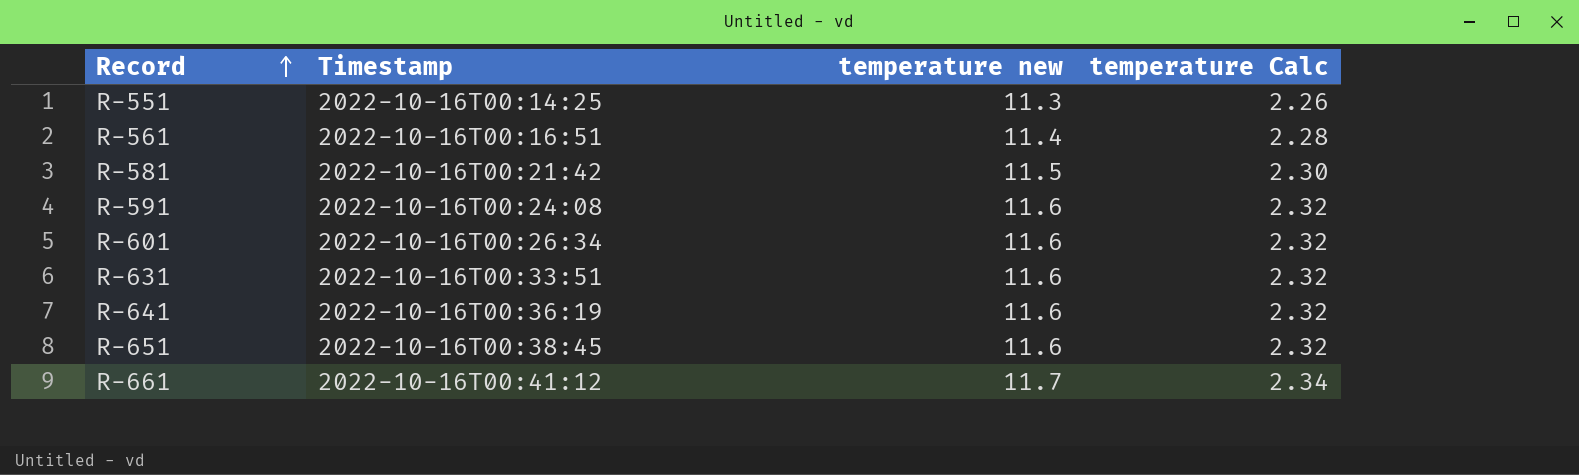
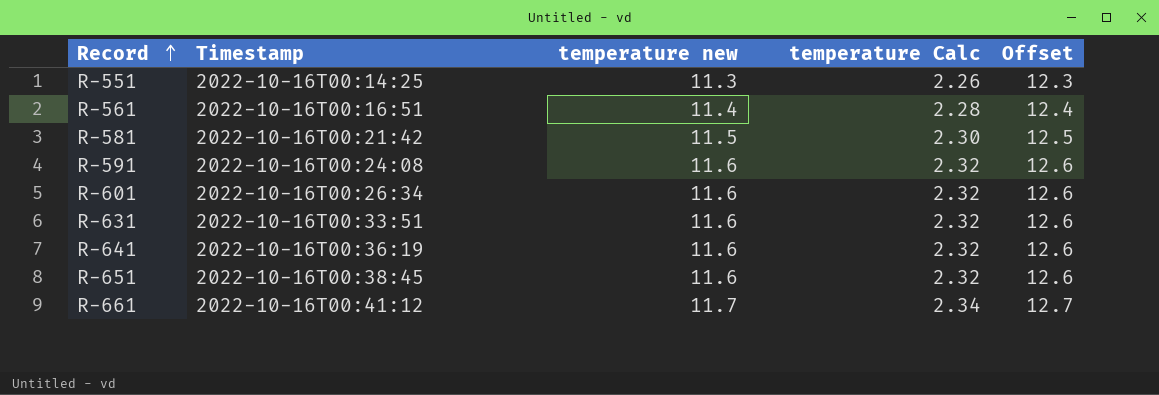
column Offset | formula: none -> [temperature new] + 1

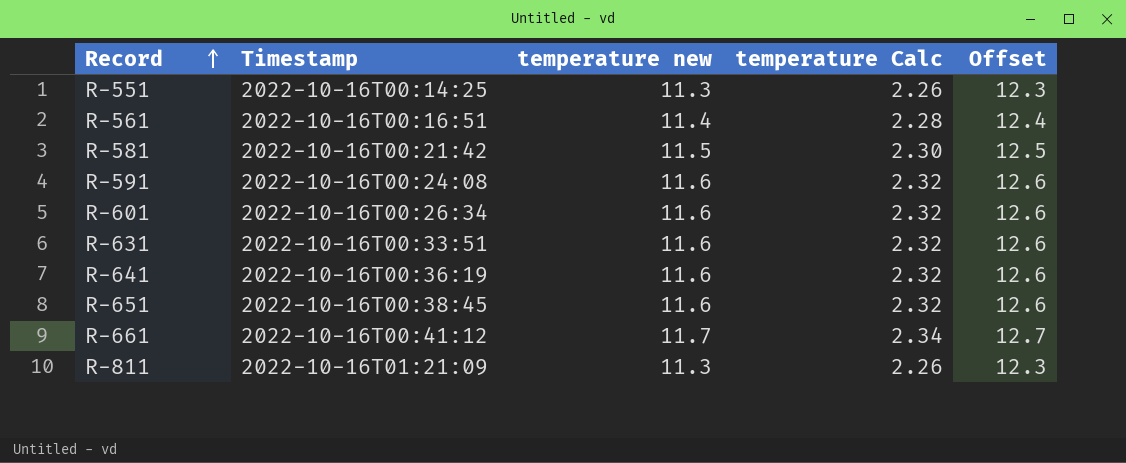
row R-811: none -> 2022-10-16T01:21:09 | 11.3 | 2.26 | 12.3

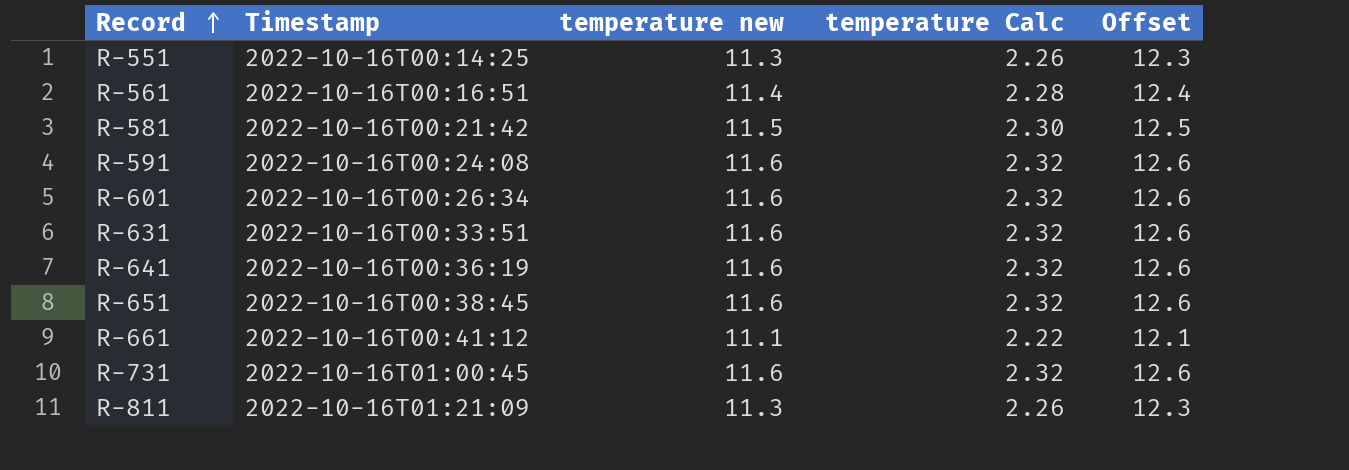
R-661 | temperature new: 11.7 -> 11.1
R-661 | temperature Calc: 2.34 -> 2.22
R-661 | Offset: 12.7 -> 12.1
row R-731: none -> 2022-10-16T01:00:45 | 11.6 | 2.32 | 12.6

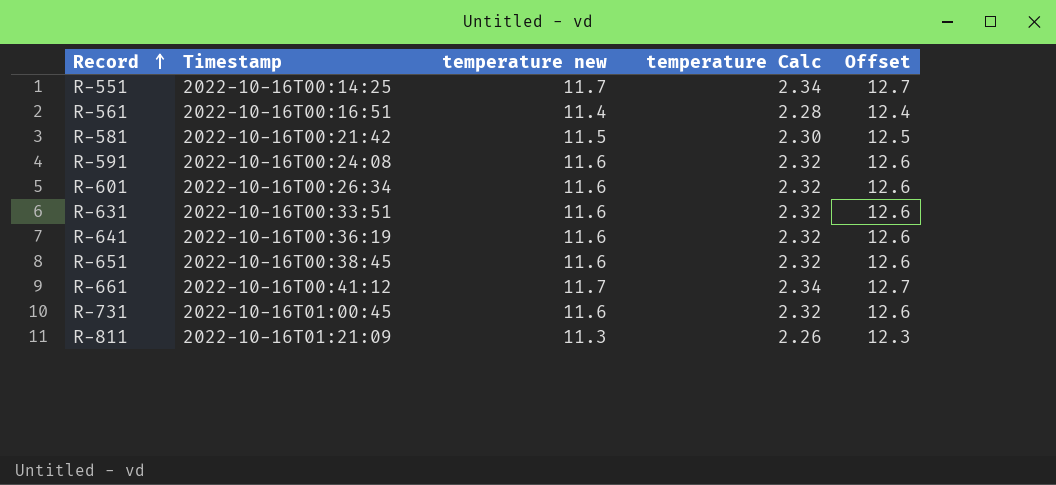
R-551 | temperature new: 11.3 -> 11.7
R-551 | temperature Calc: 2.26 -> 2.34
R-551 | Offset: 12.3 -> 12.7
R-661 | temperature new: 11.1 -> 11.7
R-661 | temperature Calc: 2.22 -> 2.34
R-661 | Offset: 12.1 -> 12.7

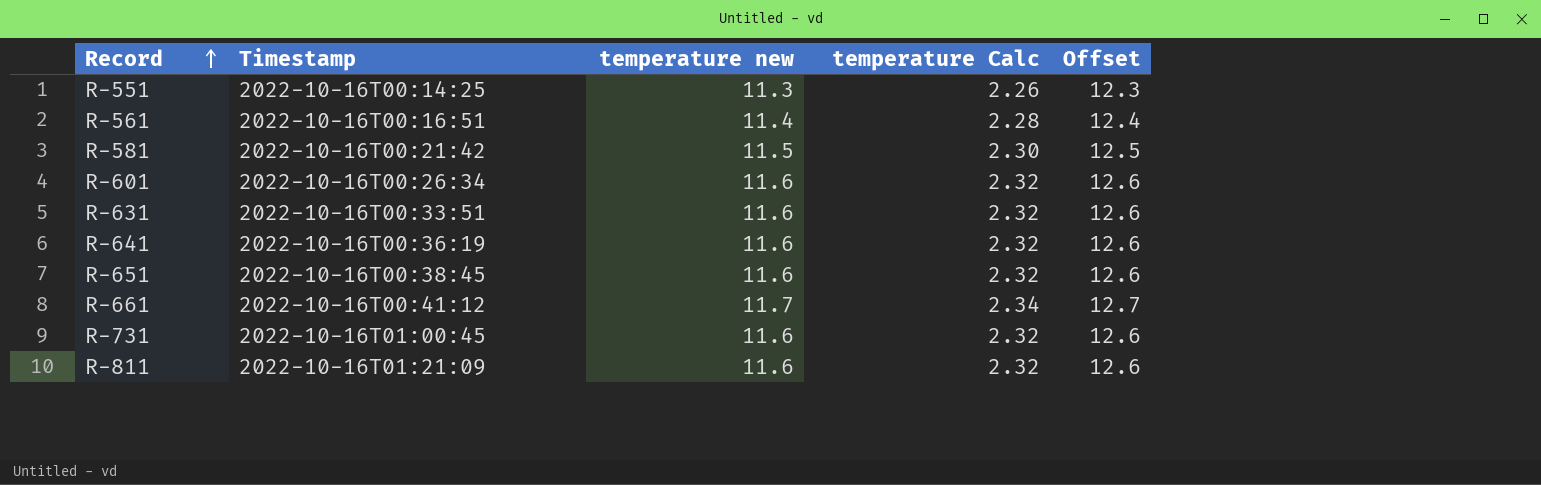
row R-591: 2022-10-16T00:24:08 | 11.6 | 2.32 | 12.6 -> none
R-551 | temperature new: 11.7 -> 11.3
R-551 | temperature Calc: 2.34 -> 2.26
R-551 | Offset: 12.7 -> 12.3
R-811 | temperature new: 11.3 -> 11.6
R-811 | temperature Calc: 2.26 -> 2.32
R-811 | Offset: 12.3 -> 12.6

